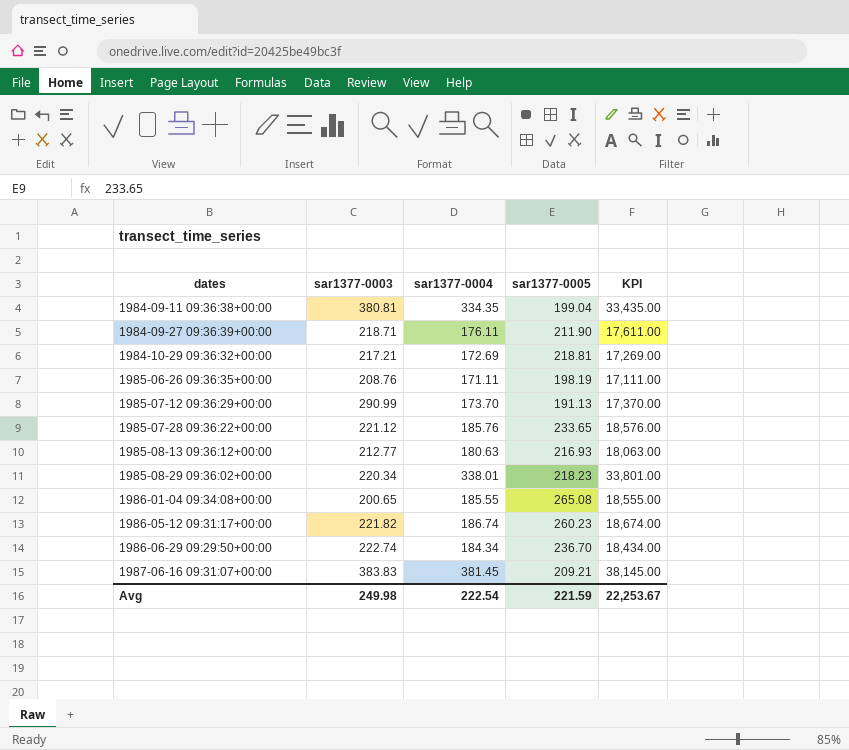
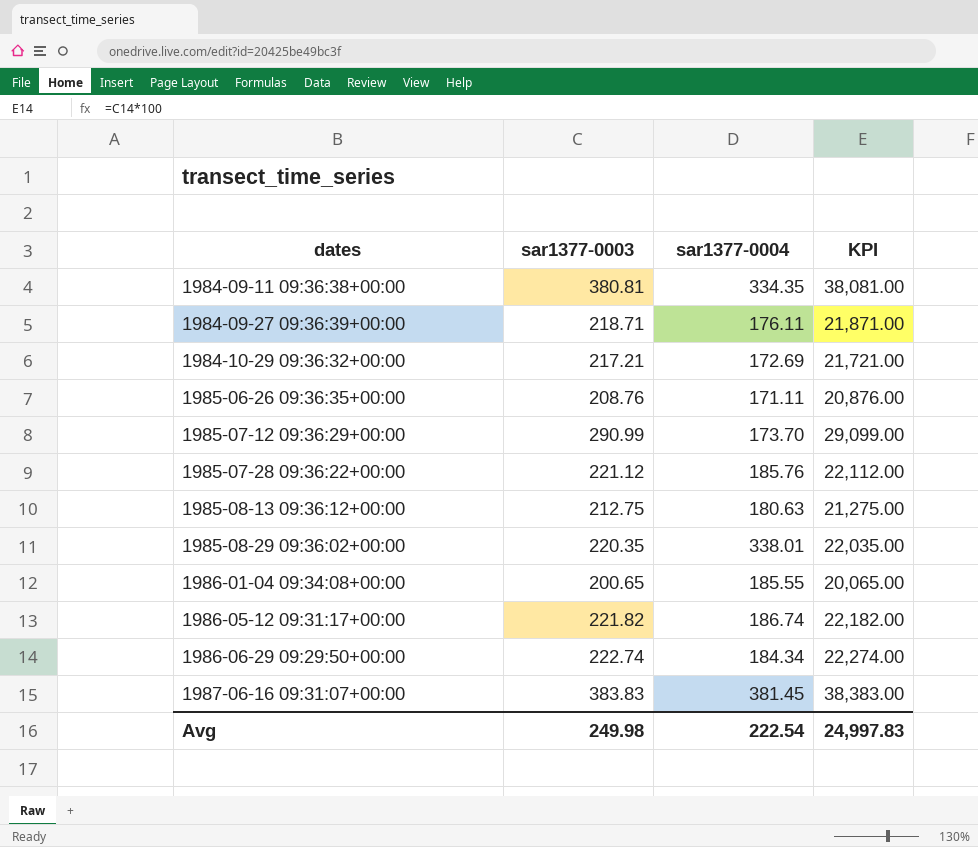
column sar1377-0005 | position: 4 -> none
column KPI | formula: [sar1377-0004] * 100 -> [sar1377-0003] * 100
1985-08-13 09:36:12+00:00 | sar1377-0003: 212.77 -> 212.75
1985-08-29 09:36:02+00:00 | sar1377-0003: 220.34 -> 220.35
Avg | KPI: 22,253.67 -> 24,997.83

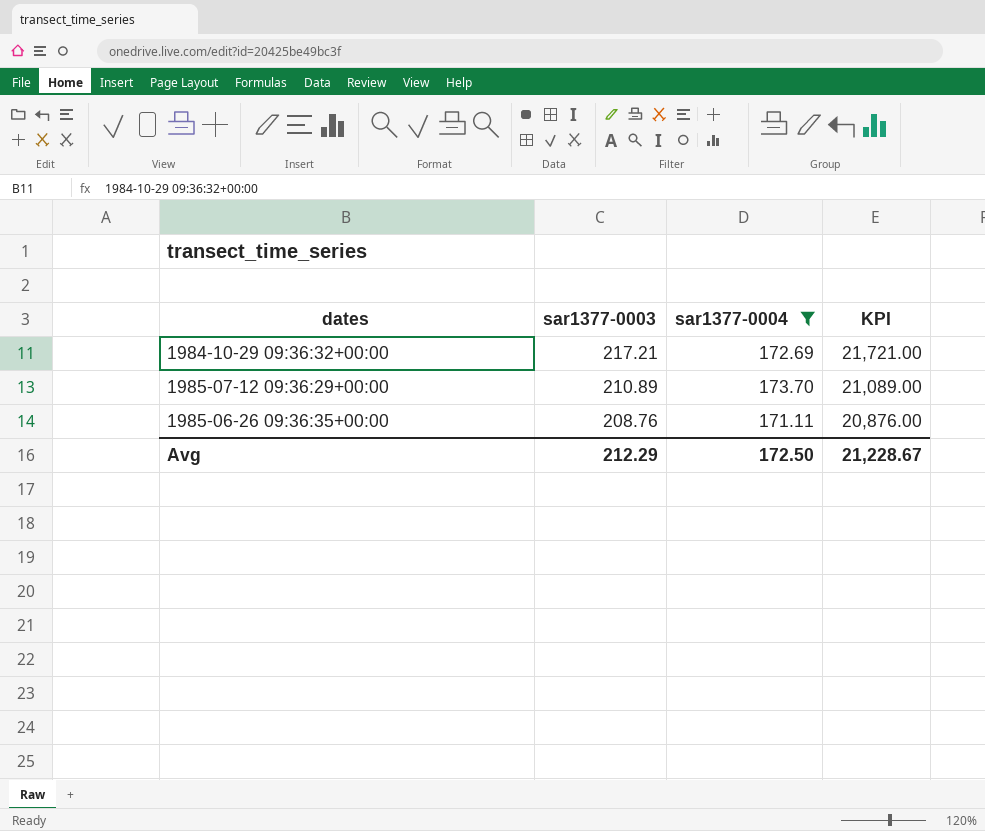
filter: none -> sar1377-0004 <= 173.70
row order: dates ascending -> sar1377-0003 descending
1985-07-12 09:36:29+00:00 | sar1377-0003: 290.99 -> 210.89
1985-07-12 09:36:29+00:00 | KPI: 29,099.00 -> 21,089.00
Avg | sar1377-0003: 249.98 -> 212.29
Avg | sar1377-0004: 222.54 -> 172.50
Avg | KPI: 24,997.83 -> 21,228.67

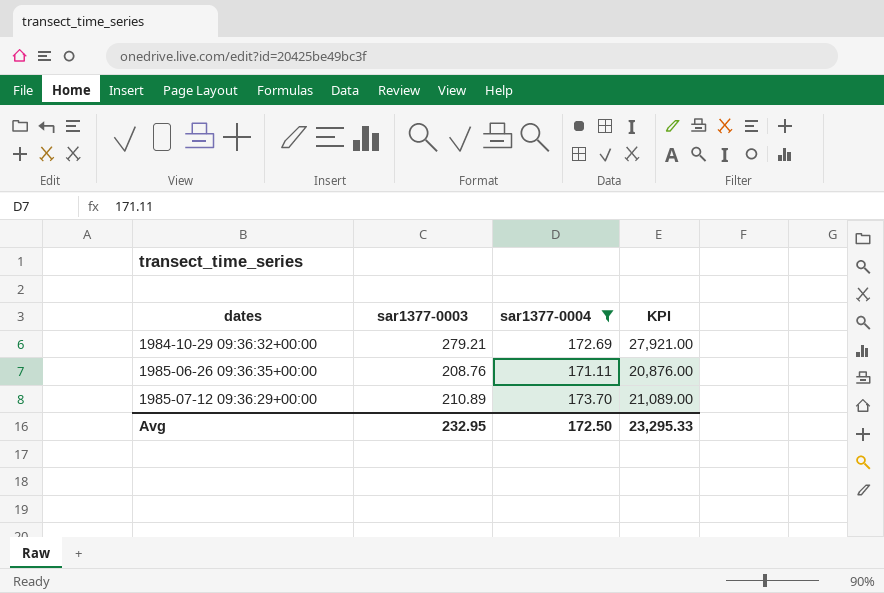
row order: sar1377-0003 descending -> dates ascending
1984-10-29 09:36:32+00:00 | sar1377-0003: 217.21 -> 279.21
1984-10-29 09:36:32+00:00 | KPI: 21,721.00 -> 27,921.00
Avg | sar1377-0003: 212.29 -> 232.95
Avg | KPI: 21,228.67 -> 23,295.33

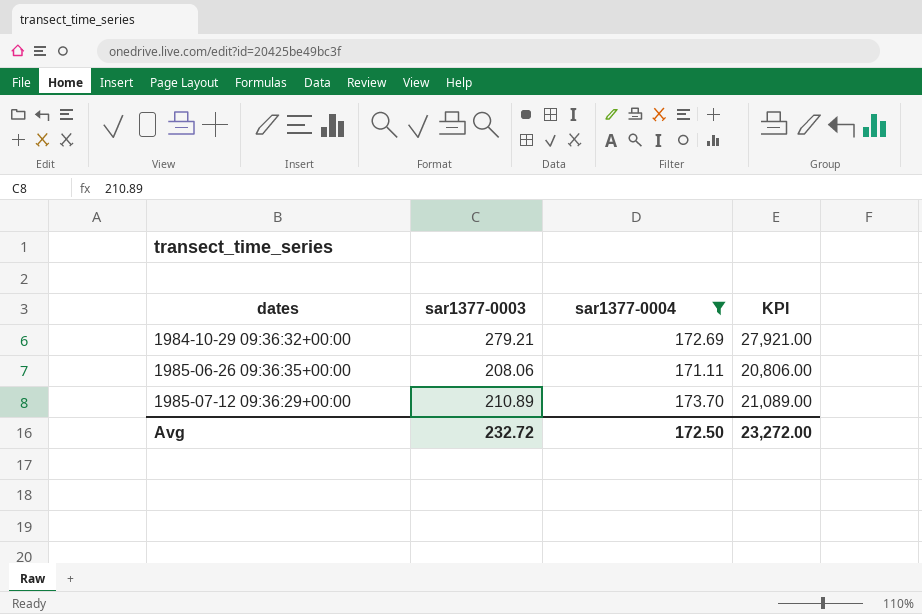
1985-06-26 09:36:35+00:00 | sar1377-0003: 208.76 -> 208.06
1985-06-26 09:36:35+00:00 | KPI: 20,876.00 -> 20,806.00
Avg | sar1377-0003: 232.95 -> 232.72
Avg | KPI: 23,295.33 -> 23,272.00

